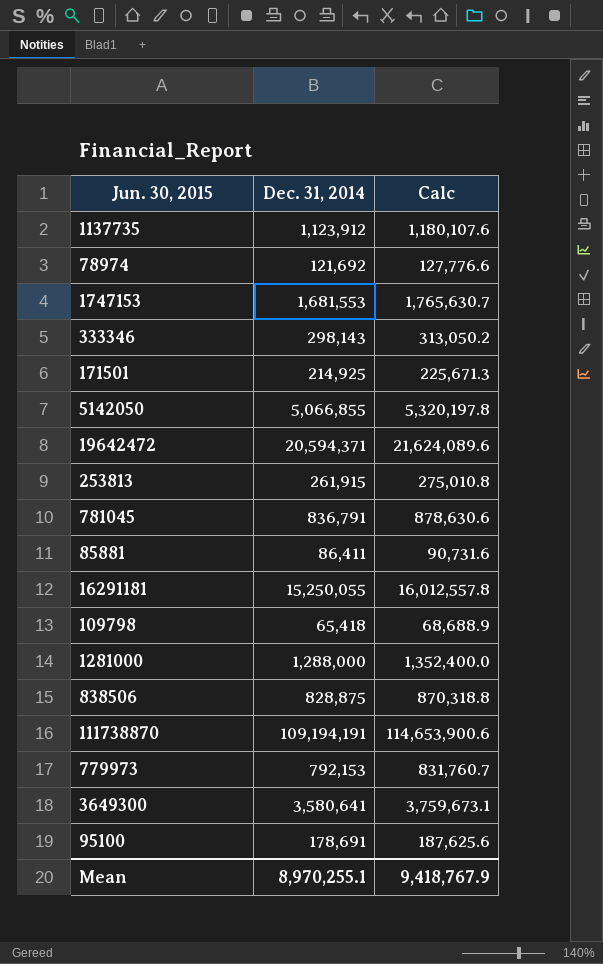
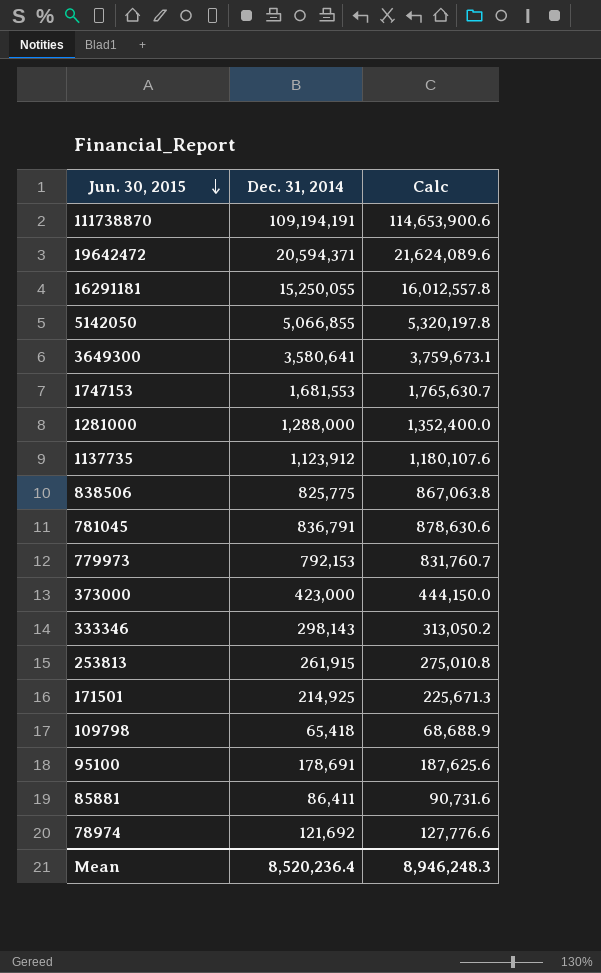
row order: none -> Jun. 30, 2015 descending
838506 | Dec. 31, 2014: 828,875 -> 825,775
838506 | Calc: 870,318.8 -> 867,063.8
row 373000: none -> 423,000 | 444,150.0
Mean | Dec. 31, 2014: 8,970,255.1 -> 8,520,236.4
Mean | Calc: 9,418,767.9 -> 8,946,248.3

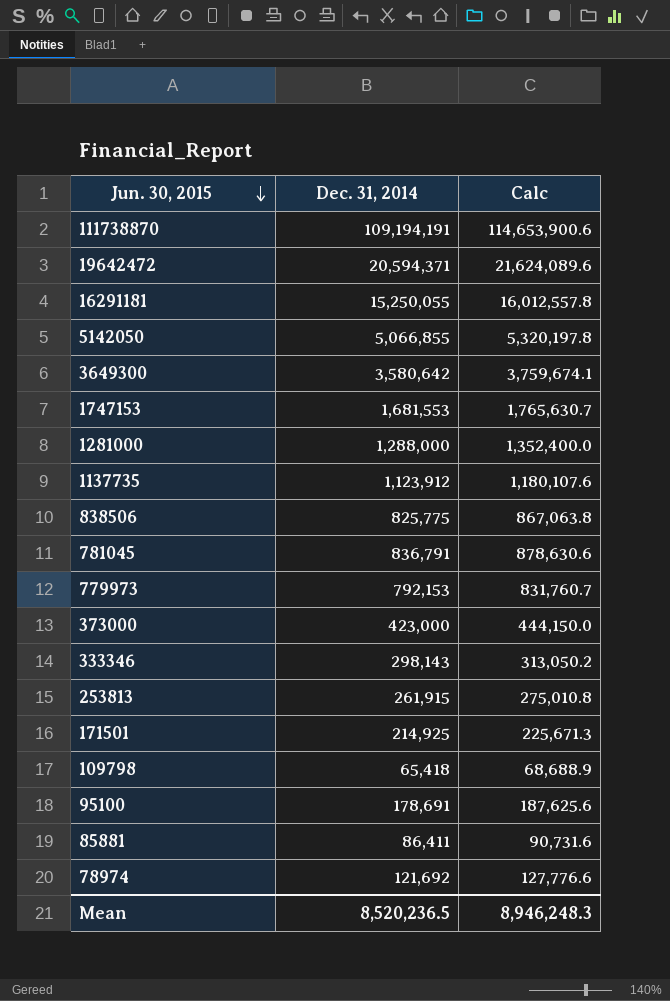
3649300 | Dec. 31, 2014: 3,580,641 -> 3,580,642
3649300 | Calc: 3,759,673.1 -> 3,759,674.1
Mean | Dec. 31, 2014: 8,520,236.4 -> 8,520,236.5

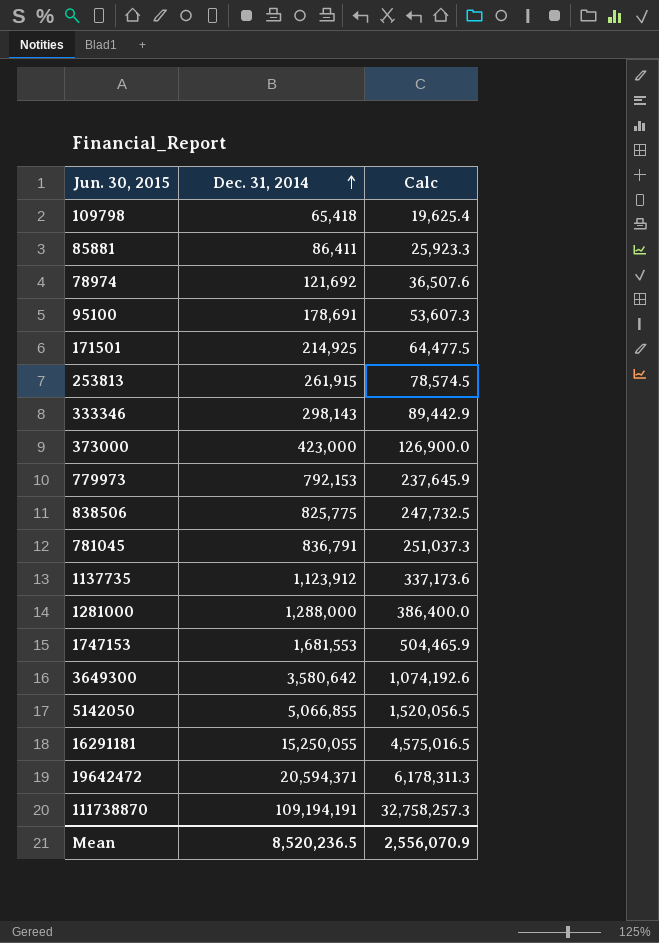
row order: Jun. 30, 2015 descending -> Dec. 31, 2014 ascending
column Calc | formula: [Dec. 31, 2014] * 1.05 -> [Dec. 31, 2014] * 0.3
Mean | Calc: 8,946,248.3 -> 2,556,070.9

